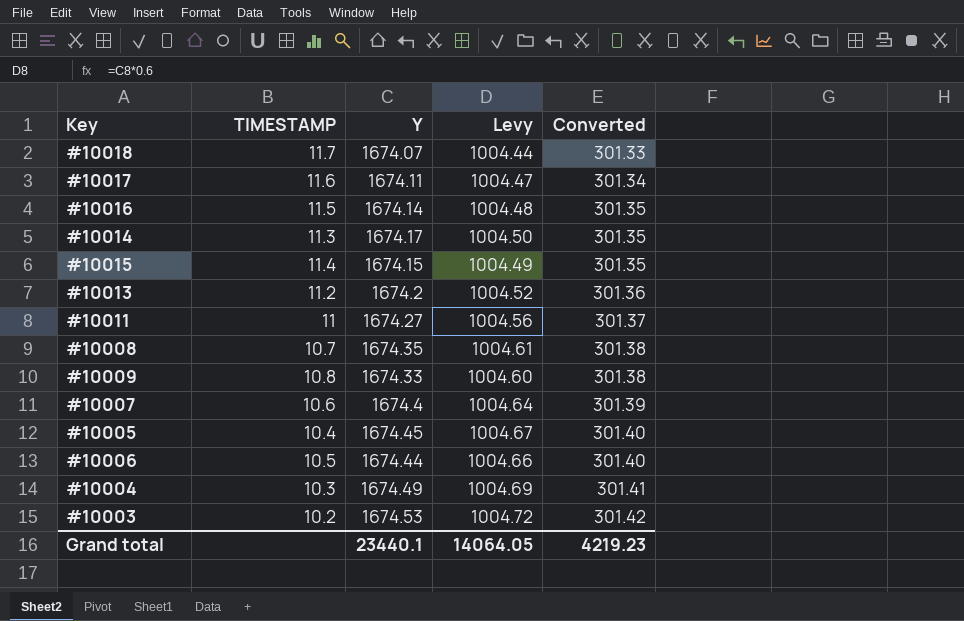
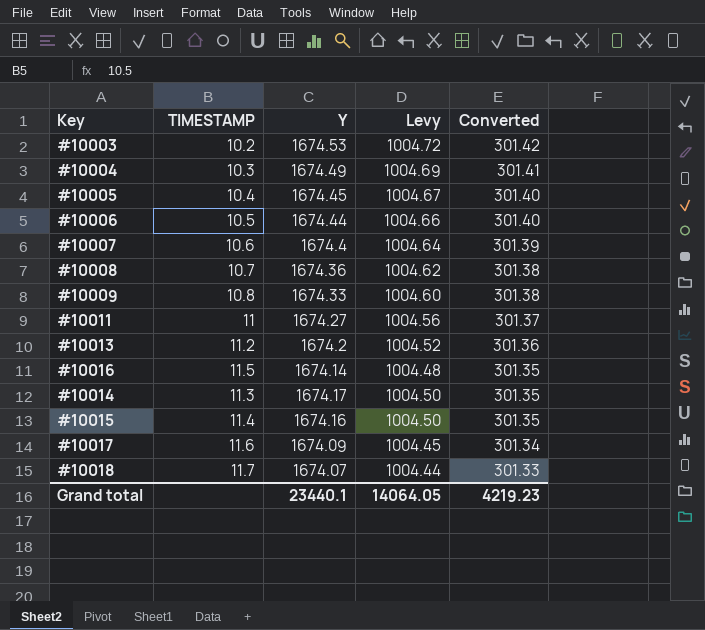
row order: Converted ascending -> Converted descending
#10008 | Y: 1674.35 -> 1674.36
#10008 | Levy: 1004.61 -> 1004.62
#10015 | Y: 1674.15 -> 1674.16
#10015 | Levy: 1004.49 -> 1004.50
#10017 | Y: 1674.11 -> 1674.09
#10017 | Levy: 1004.47 -> 1004.45

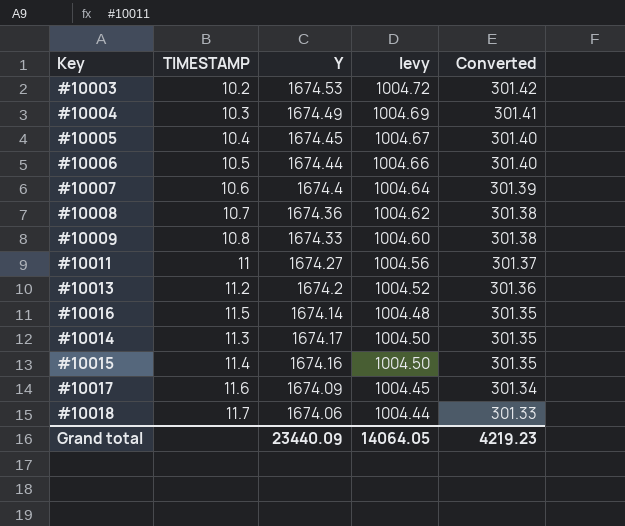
column name: Levy -> levy
#10018 | Y: 1674.07 -> 1674.06
Grand total | Y: 23440.1 -> 23440.09

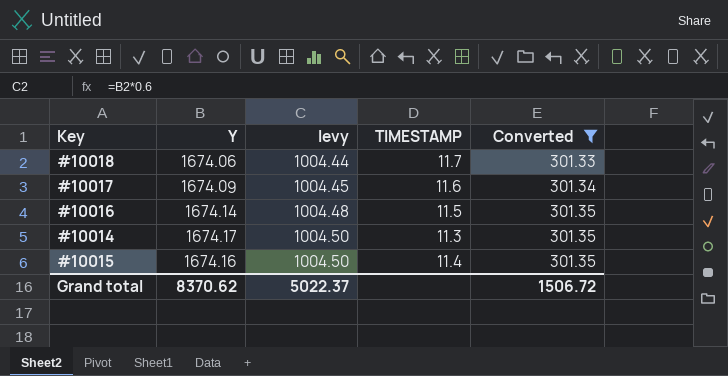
filter: none -> Converted <= 301.35
row order: Converted descending -> levy ascending
column TIMESTAMP | position: 2 -> 4
Grand total | Y: 23440.09 -> 8370.62
Grand total | levy: 14064.05 -> 5022.37
Grand total | Converted: 4219.23 -> 1506.72

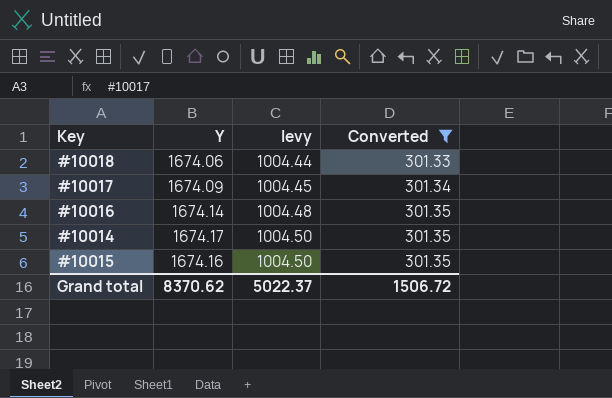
column TIMESTAMP | position: 4 -> none

